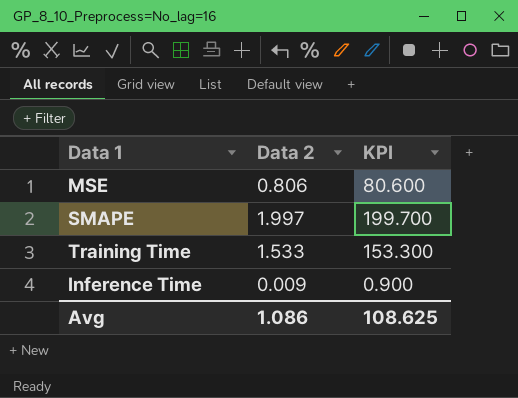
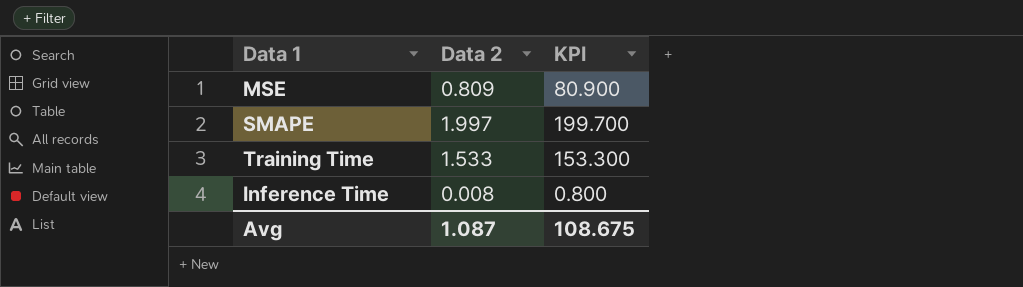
MSE | Data 2: 0.806 -> 0.809
MSE | KPI: 80.600 -> 80.900
Inference Time | Data 2: 0.009 -> 0.008
Inference Time | KPI: 0.900 -> 0.800
Avg | Data 2: 1.086 -> 1.087
Avg | KPI: 108.625 -> 108.675

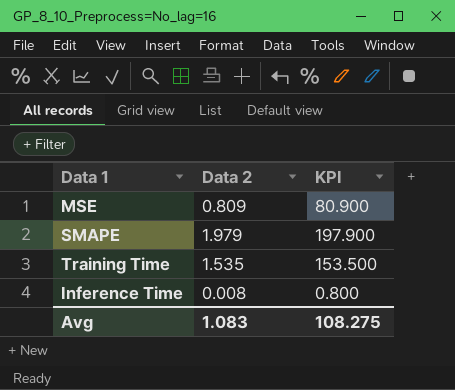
SMAPE | Data 2: 1.997 -> 1.979
SMAPE | KPI: 199.700 -> 197.900
Training Time | Data 2: 1.533 -> 1.535
Training Time | KPI: 153.300 -> 153.500
Avg | Data 2: 1.087 -> 1.083
Avg | KPI: 108.675 -> 108.275

